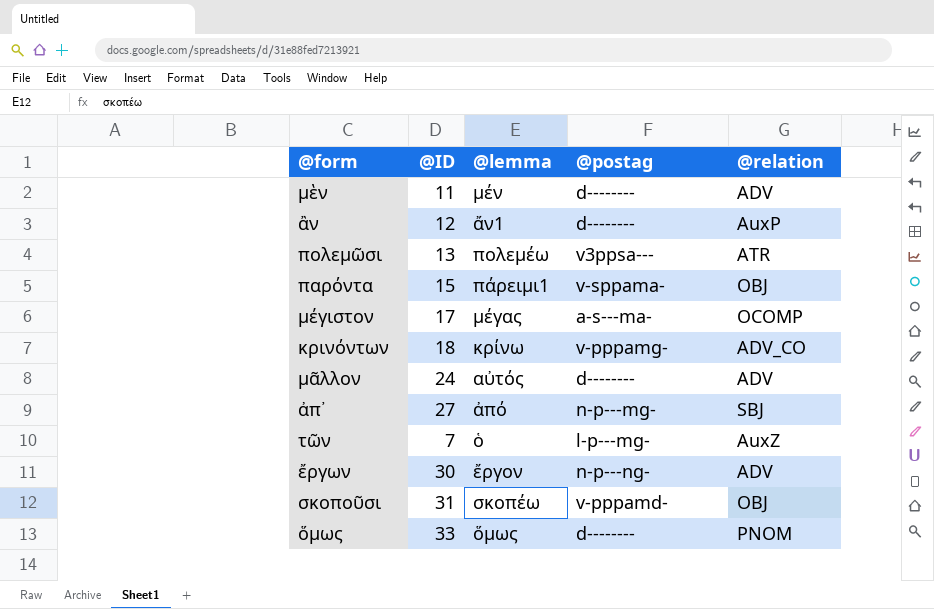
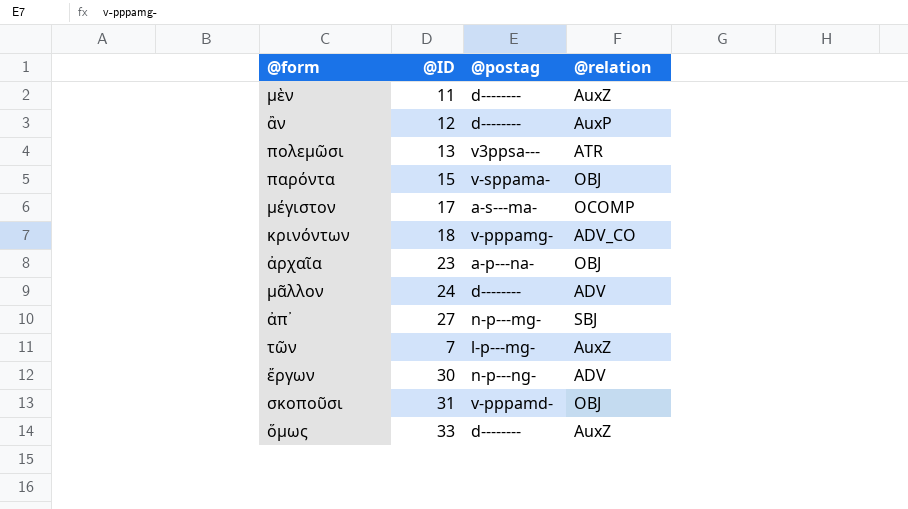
column @lemma | position: 3 -> none
μὲν | @relation: ADV -> AuxZ
row ἀρχαῖα: none -> 23 | a-p---na- | OBJ
ὅμως | @relation: PNOM -> AuxZ

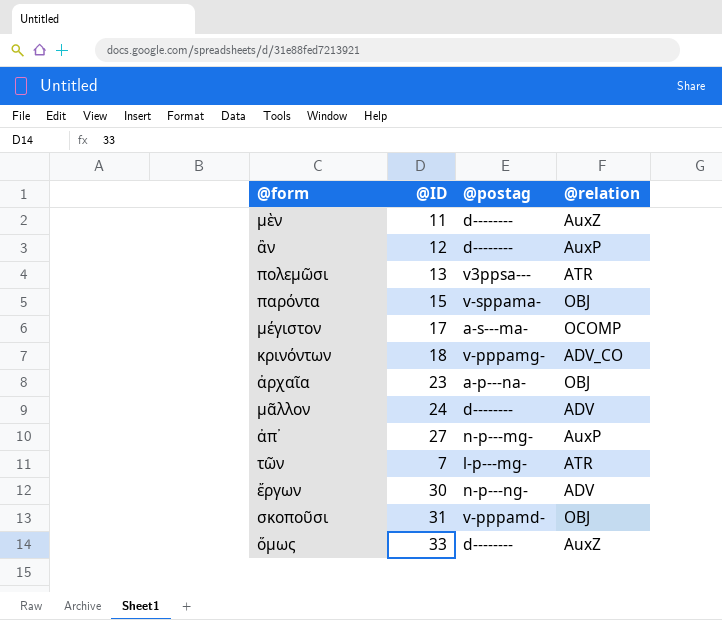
ἀπ᾽ | @relation: SBJ -> AuxP
τῶν | @relation: AuxZ -> ATR

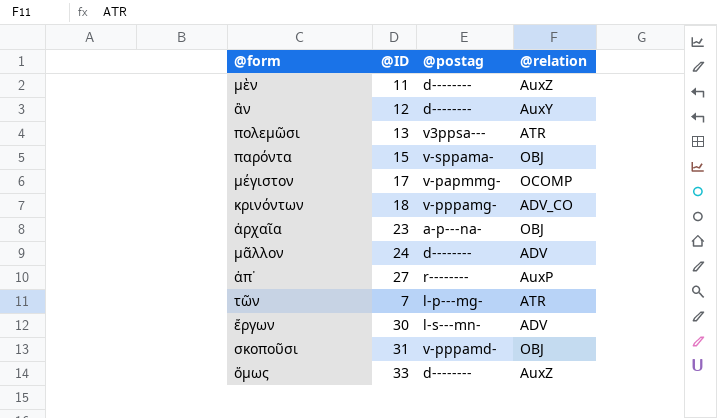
ἂν | @relation: AuxP -> AuxY
μέγιστον | @postag: a-s---ma- -> v-papmmg-
ἀπ᾽ | @postag: n-p---mg- -> r--------
ἔργων | @postag: n-p---ng- -> l-s---mn-

